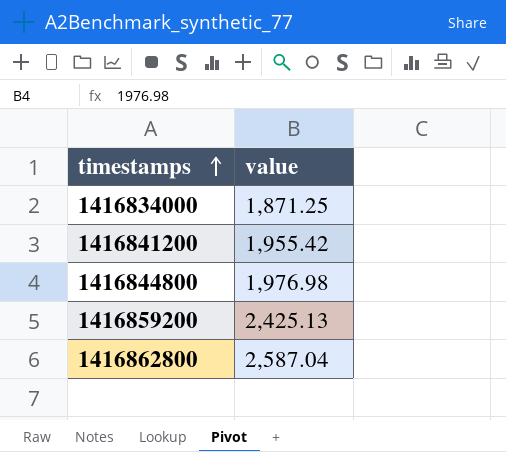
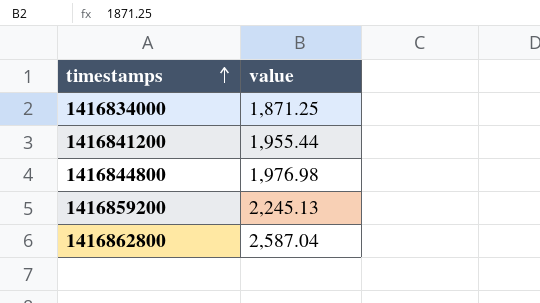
1416841200 | value: 1,955.42 -> 1,955.44
1416859200 | value: 2,425.13 -> 2,245.13

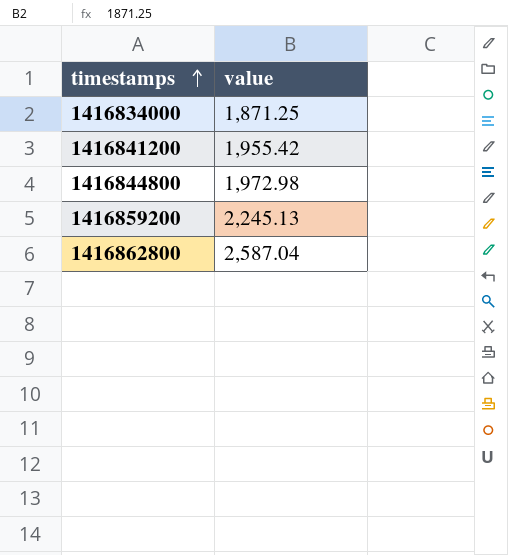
1416841200 | value: 1,955.44 -> 1,955.42
1416844800 | value: 1,976.98 -> 1,972.98

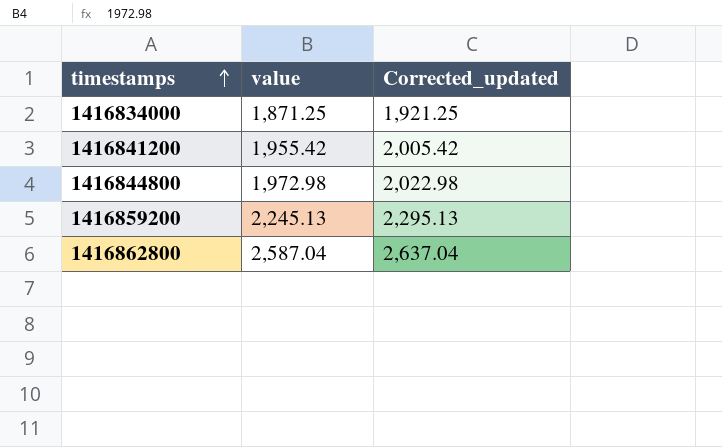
column Corrected_updated | formula: none -> [value] + 50

